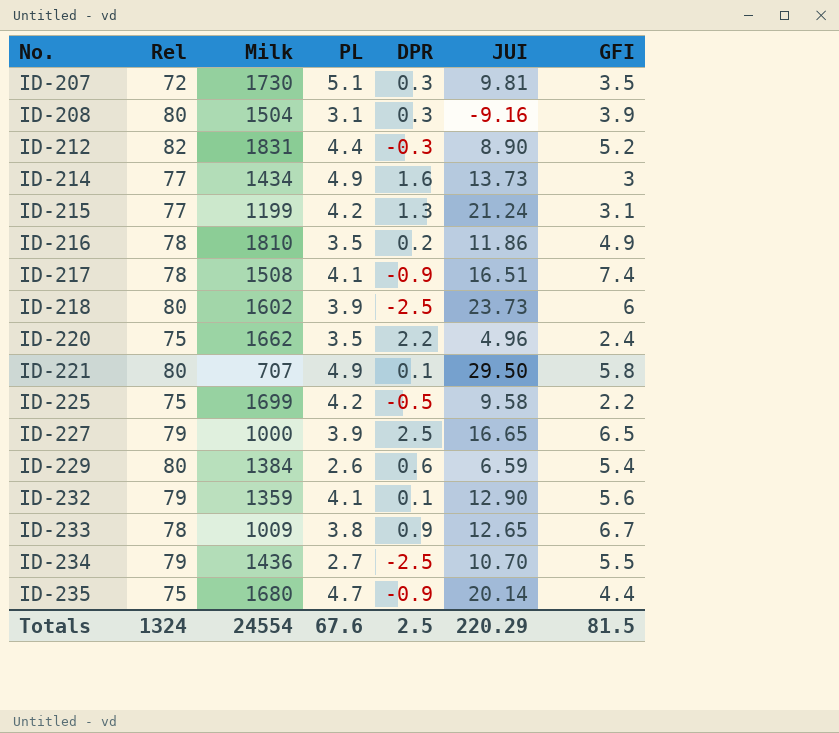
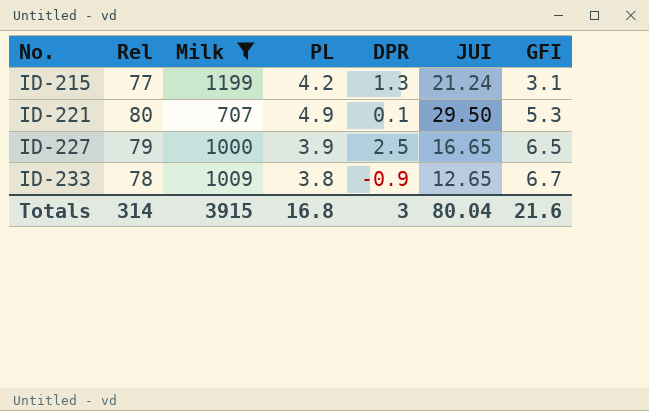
filter: none -> Milk <= 1199
ID-221 | GFI: 5.8 -> 5.3
ID-233 | DPR: 0.9 -> -0.9
Totals | Rel: 1324 -> 314
Totals | Milk: 24554 -> 3915
Totals | PL: 67.6 -> 16.8
Totals | DPR: 2.5 -> 3
Totals | JUI: 220.29 -> 80.04
Totals | GFI: 81.5 -> 21.6

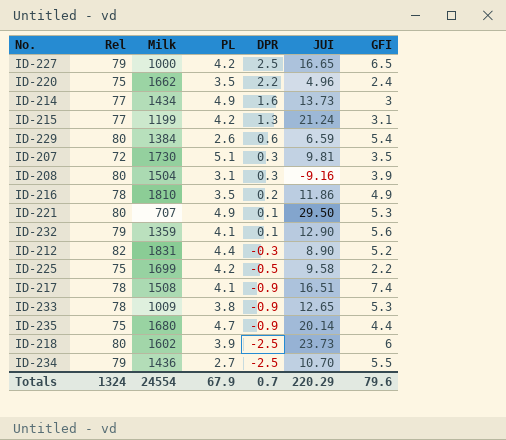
filter: Milk <= 1199 -> none
row order: No. ascending -> DPR descending
ID-227 | PL: 3.9 -> 4.2
ID-233 | GFI: 6.7 -> 5.3
Totals | Rel: 314 -> 1324
Totals | Milk: 3915 -> 24554
Totals | PL: 16.8 -> 67.9
Totals | DPR: 3 -> 0.7
Totals | JUI: 80.04 -> 220.29
Totals | GFI: 21.6 -> 79.6

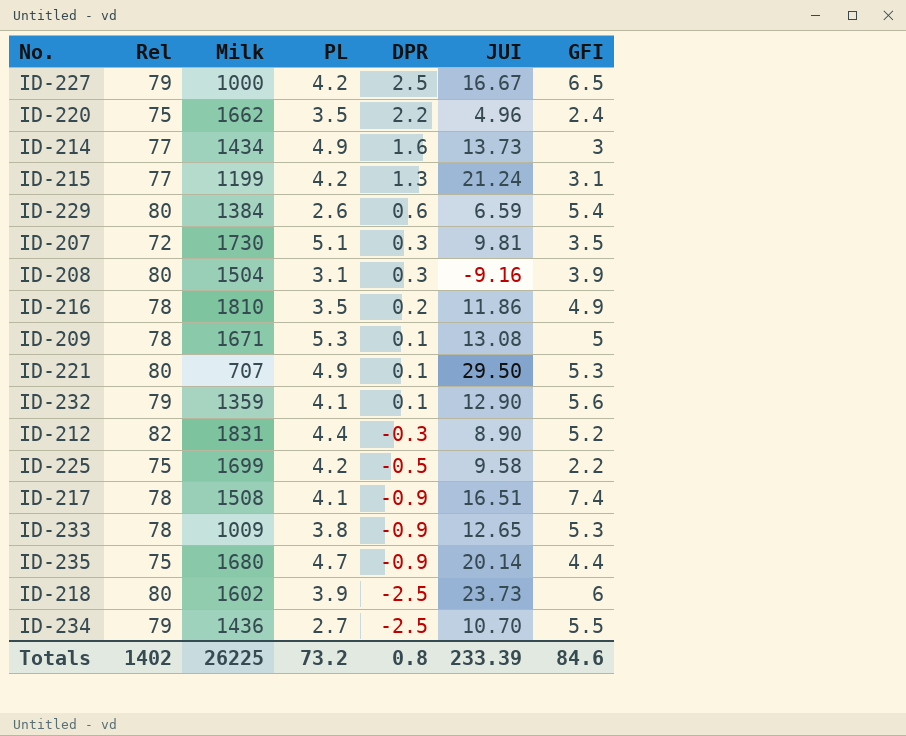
ID-227 | JUI: 16.65 -> 16.67
row ID-209: none -> 78 | 1671 | 5.3 | 0.1 | 13.08 | 5
Totals | Rel: 1324 -> 1402
Totals | Milk: 24554 -> 26225
Totals | PL: 67.9 -> 73.2
Totals | DPR: 0.7 -> 0.8
Totals | JUI: 220.29 -> 233.39
Totals | GFI: 79.6 -> 84.6

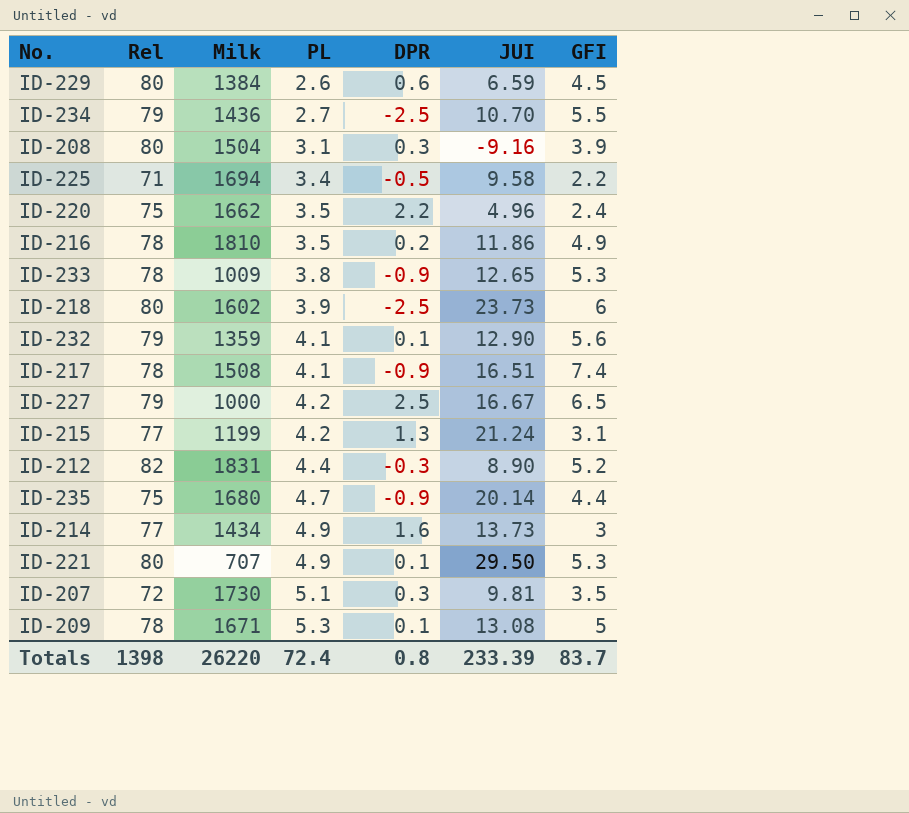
row order: DPR descending -> PL ascending
ID-229 | GFI: 5.4 -> 4.5
ID-225 | Rel: 75 -> 71
ID-225 | Milk: 1699 -> 1694
ID-225 | PL: 4.2 -> 3.4
Totals | Rel: 1402 -> 1398
Totals | Milk: 26225 -> 26220
Totals | PL: 73.2 -> 72.4
Totals | GFI: 84.6 -> 83.7

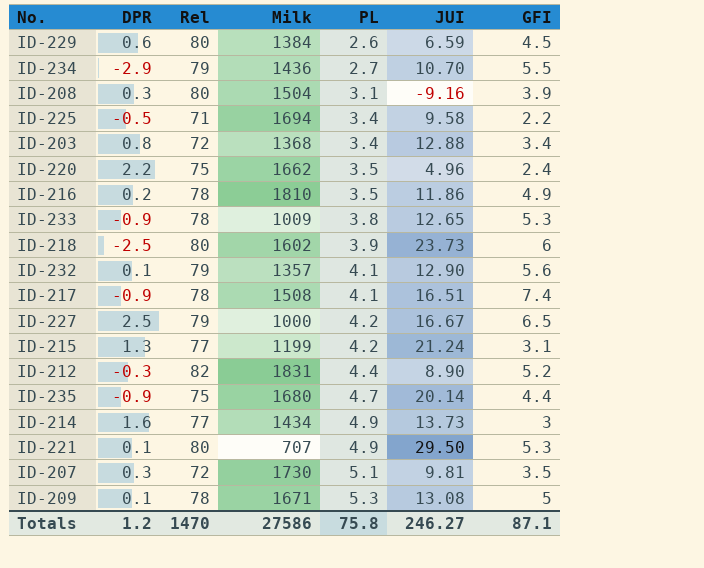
column DPR | position: 5 -> 2
ID-234 | DPR: -2.5 -> -2.9
row ID-203: none -> 0.8 | 72 | 1368 | 3.4 | 12.88 | 3.4
ID-232 | Milk: 1359 -> 1357
Totals | DPR: 0.8 -> 1.2
Totals | Rel: 1398 -> 1470
Totals | Milk: 26220 -> 27586
Totals | PL: 72.4 -> 75.8
Totals | JUI: 233.39 -> 246.27
Totals | GFI: 83.7 -> 87.1

